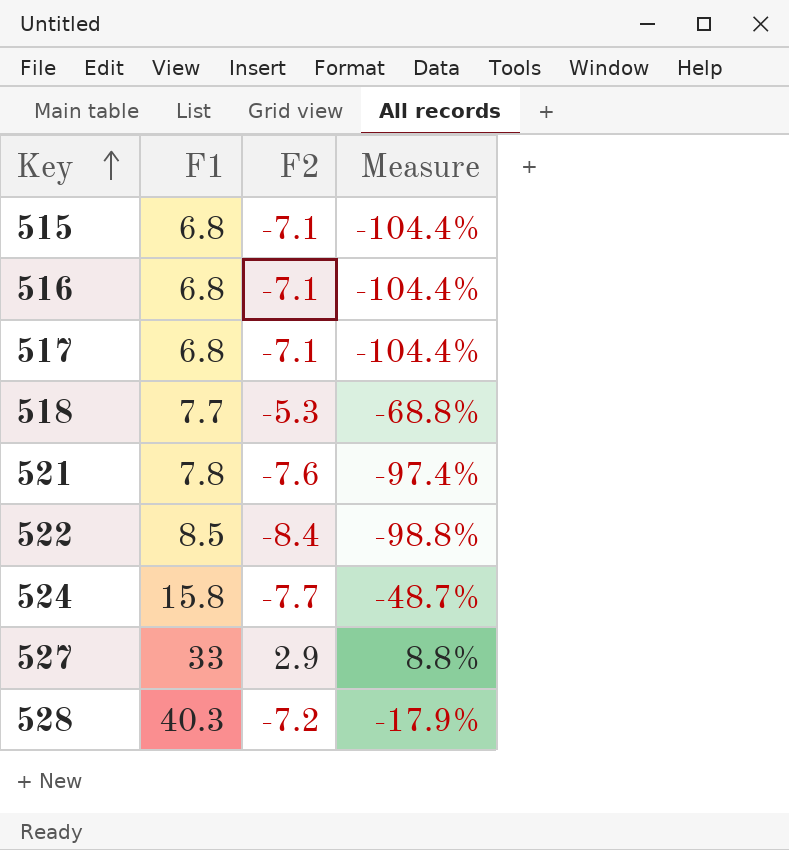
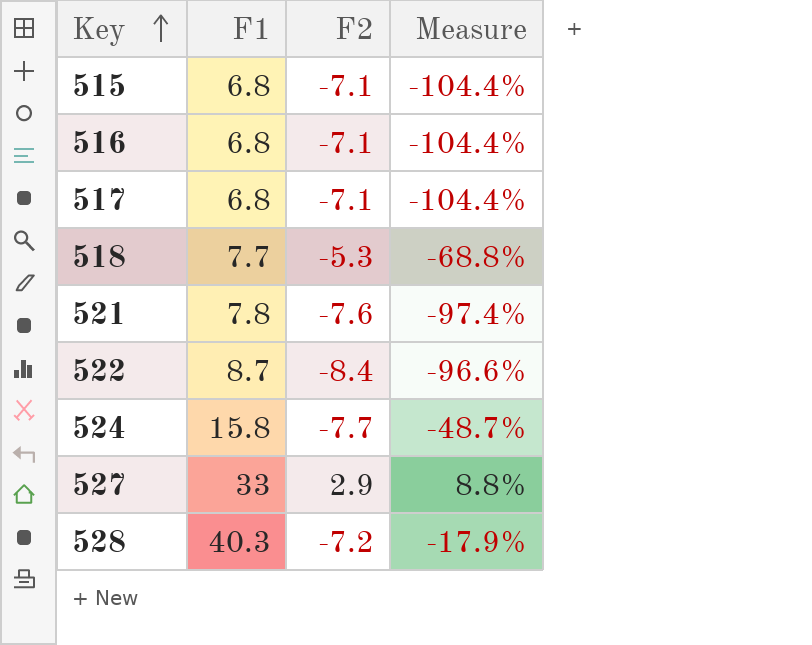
522 | F1: 8.5 -> 8.7
522 | Measure: -98.8% -> -96.6%

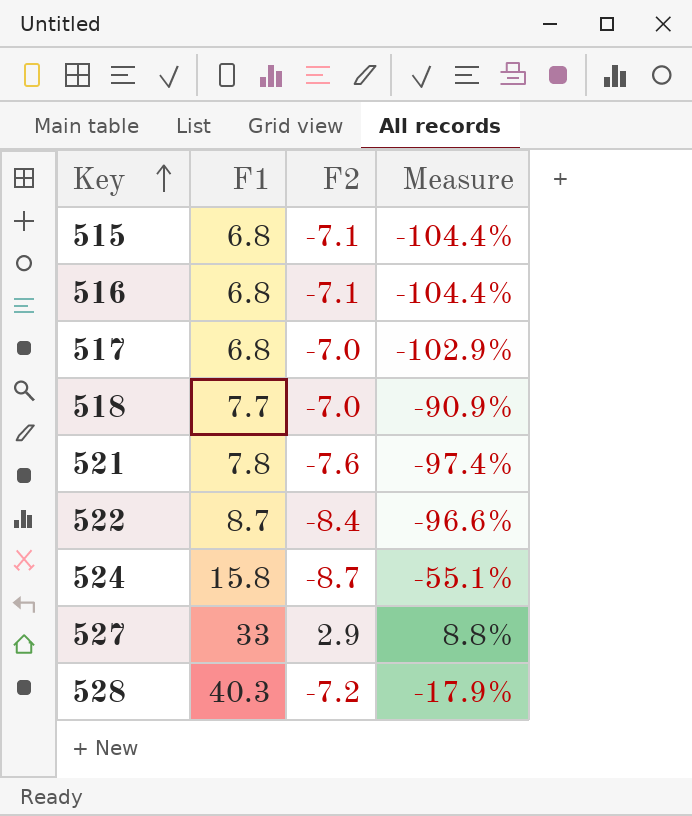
517 | F2: -7.1 -> -7.0
517 | Measure: -104.4% -> -102.9%
518 | F2: -5.3 -> -7.0
518 | Measure: -68.8% -> -90.9%
524 | F2: -7.7 -> -8.7
524 | Measure: -48.7% -> -55.1%

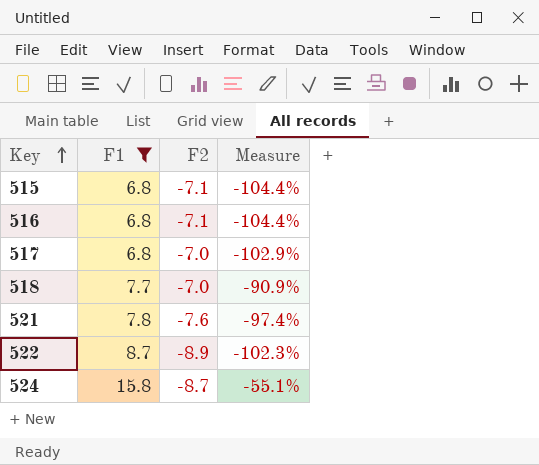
filter: none -> F1 <= 15.8
522 | F2: -8.4 -> -8.9
522 | Measure: -96.6% -> -102.3%

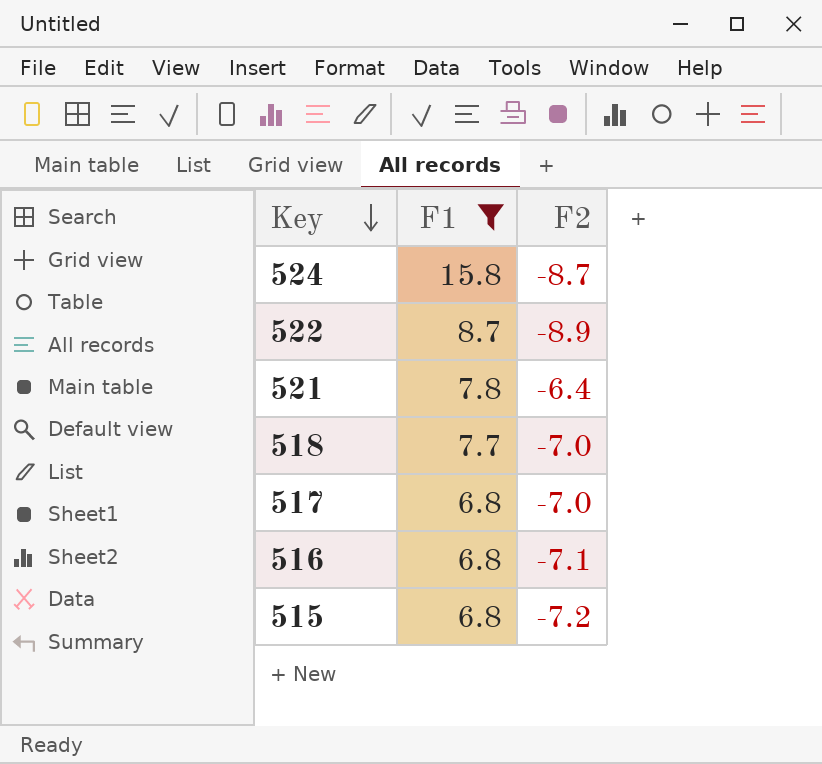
row order: Key ascending -> Key descending
column Measure | formula: [F2] / [F1] -> none
521 | F2: -7.6 -> -6.4
515 | F2: -7.1 -> -7.2

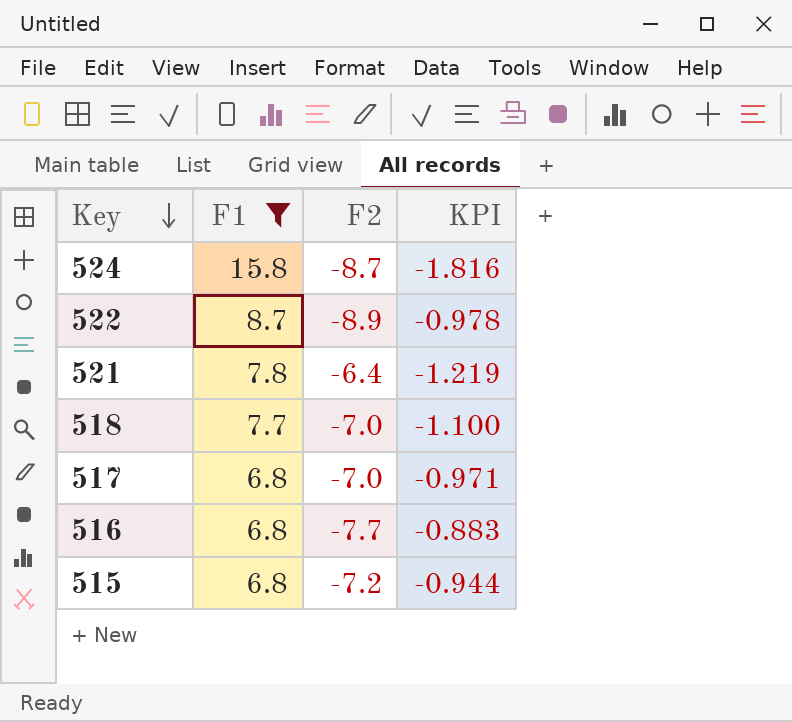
column KPI | formula: none -> [F1] / [F2]
516 | F2: -7.1 -> -7.7

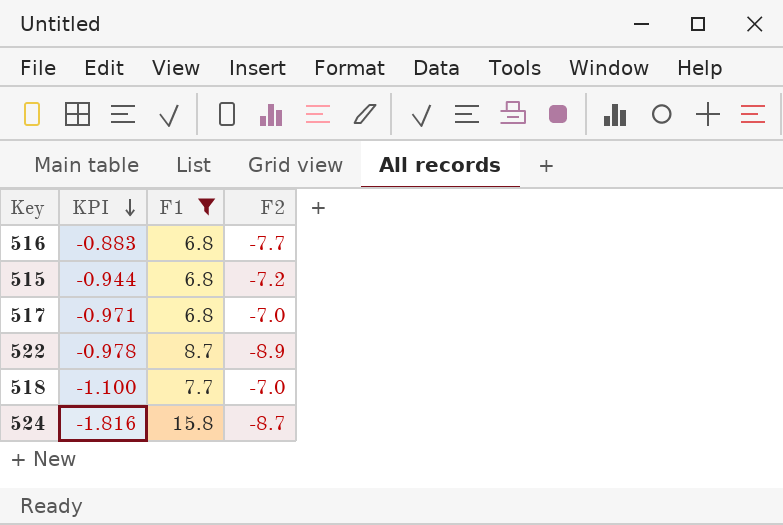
row order: Key descending -> KPI descending
column KPI | position: 4 -> 2
row 521: 7.8 | -6.4 | -1.219 -> none

